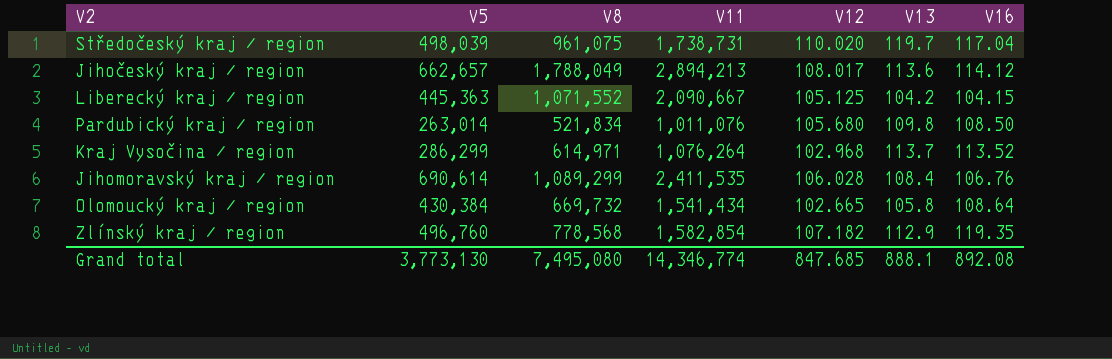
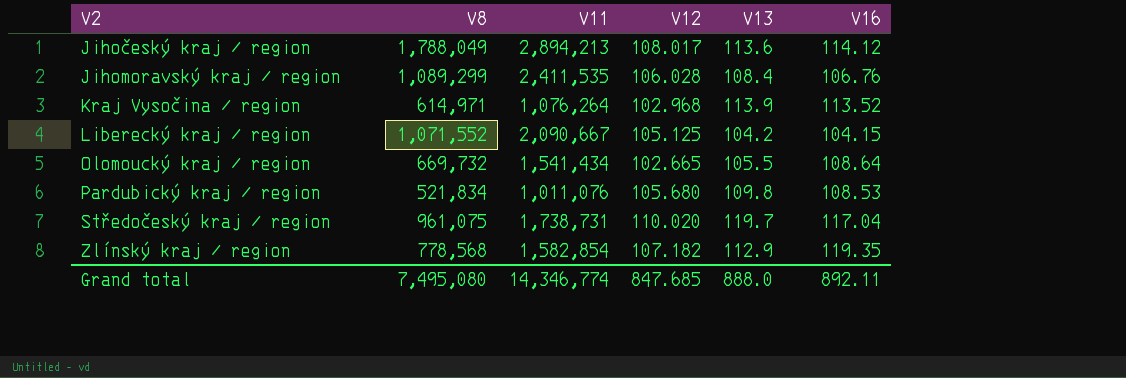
row order: none -> V2 ascending
column V5 | position: 2 -> none
Kraj Vysočina / region | V13: 113.7 -> 113.9
Olomoucký kraj / region | V13: 105.8 -> 105.5
Pardubický kraj / region | V16: 108.50 -> 108.53
Grand total | V13: 888.1 -> 888.0
Grand total | V16: 892.08 -> 892.11

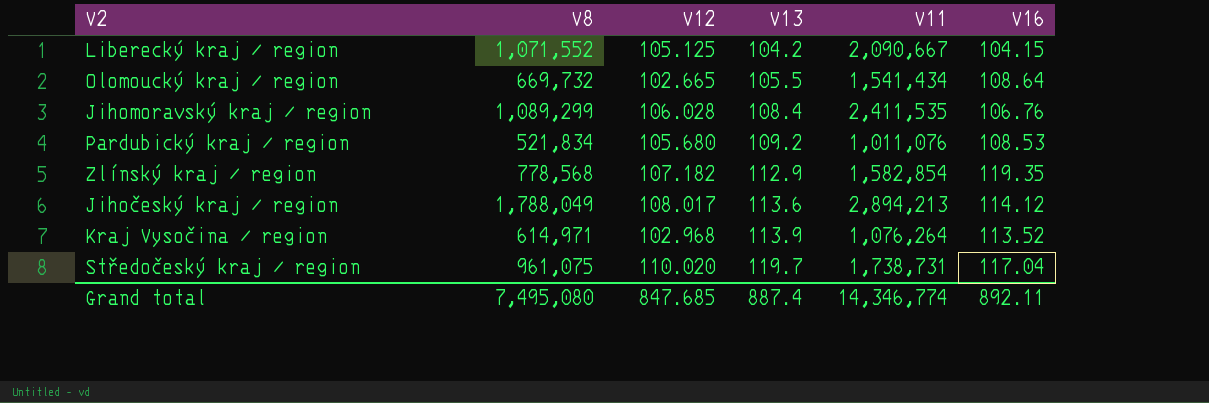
row order: V2 ascending -> V13 ascending
column V11 | position: 3 -> 5
Pardubický kraj / region | V13: 109.8 -> 109.2
Grand total | V13: 888.0 -> 887.4

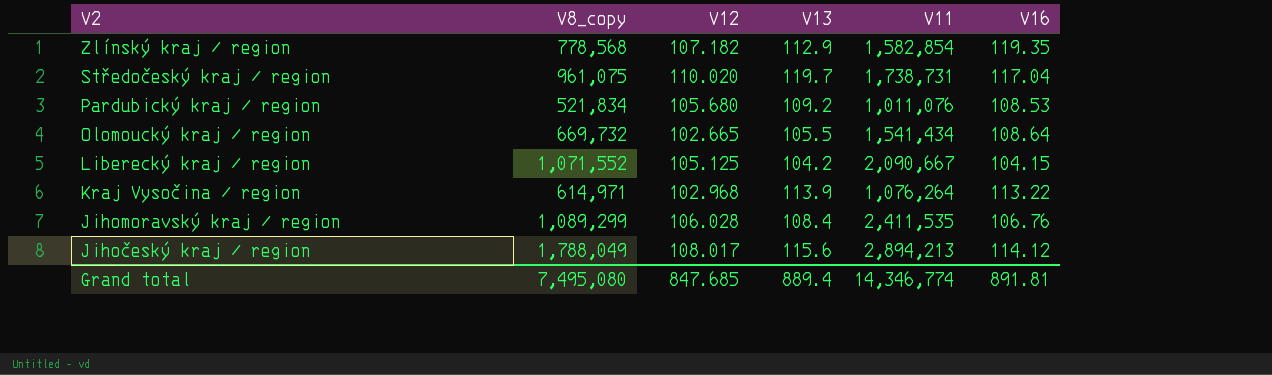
row order: V13 ascending -> V2 descending
column name: V8 -> V8_copy
Kraj Vysočina / region | V16: 113.52 -> 113.22
Jihočeský kraj / region | V13: 113.6 -> 115.6
Grand total | V13: 887.4 -> 889.4
Grand total | V16: 892.11 -> 891.81

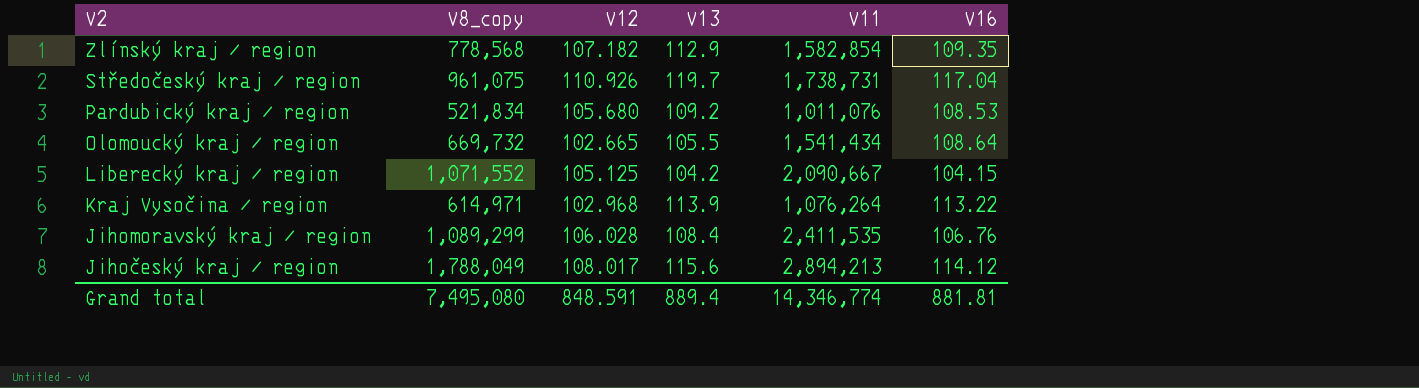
Zlínský kraj / region | V16: 119.35 -> 109.35
Středočeský kraj / region | V12: 110.020 -> 110.926
Grand total | V12: 847.685 -> 848.591
Grand total | V16: 891.81 -> 881.81

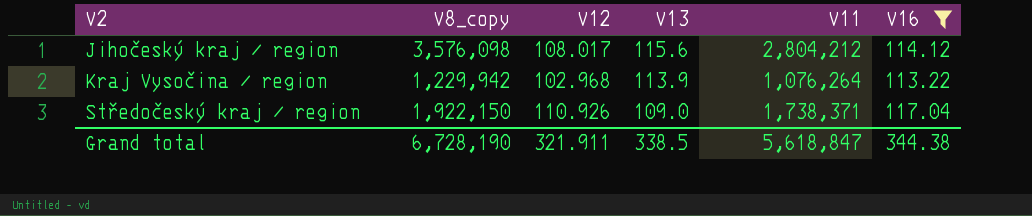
filter: none -> V16 >= 113.22
row order: V2 descending -> V2 ascending
Jihočeský kraj / region | V8_copy: 1,788,049 -> 3,576,098
Jihočeský kraj / region | V11: 2,894,213 -> 2,804,212
Kraj Vysočina / region | V8_copy: 614,971 -> 1,229,942
Středočeský kraj / region | V8_copy: 961,075 -> 1,922,150
Středočeský kraj / region | V13: 119.7 -> 109.0
Středočeský kraj / region | V11: 1,738,731 -> 1,738,371
Grand total | V8_copy: 7,495,080 -> 6,728,190
Grand total | V12: 848.591 -> 321.911
Grand total | V13: 889.4 -> 338.5
Grand total | V11: 14,346,774 -> 5,618,847
Grand total | V16: 881.81 -> 344.38

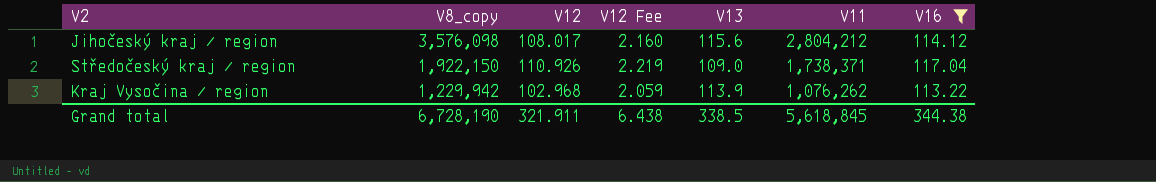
row order: V2 ascending -> V8_copy descending
column V12 Fee | formula: none -> [V12] * 0.02
Kraj Vysočina / region | V11: 1,076,264 -> 1,076,262
Grand total | V11: 5,618,847 -> 5,618,845

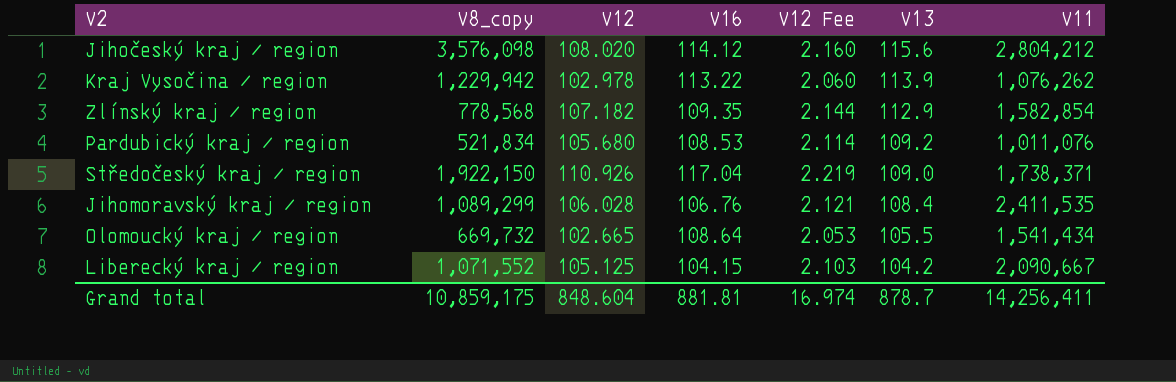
filter: V16 >= 113.22 -> none
row order: V8_copy descending -> V13 descending
column V16 | position: 7 -> 4
Jihočeský kraj / region | V12: 108.017 -> 108.020
Kraj Vysočina / region | V12: 102.968 -> 102.978
Kraj Vysočina / region | V12 Fee: 2.059 -> 2.060
Grand total | V8_copy: 6,728,190 -> 10,859,175
Grand total | V12: 321.911 -> 848.604
Grand total | V16: 344.38 -> 881.81
Grand total | V12 Fee: 6.438 -> 16.974
Grand total | V13: 338.5 -> 878.7
Grand total | V11: 5,618,845 -> 14,256,411

